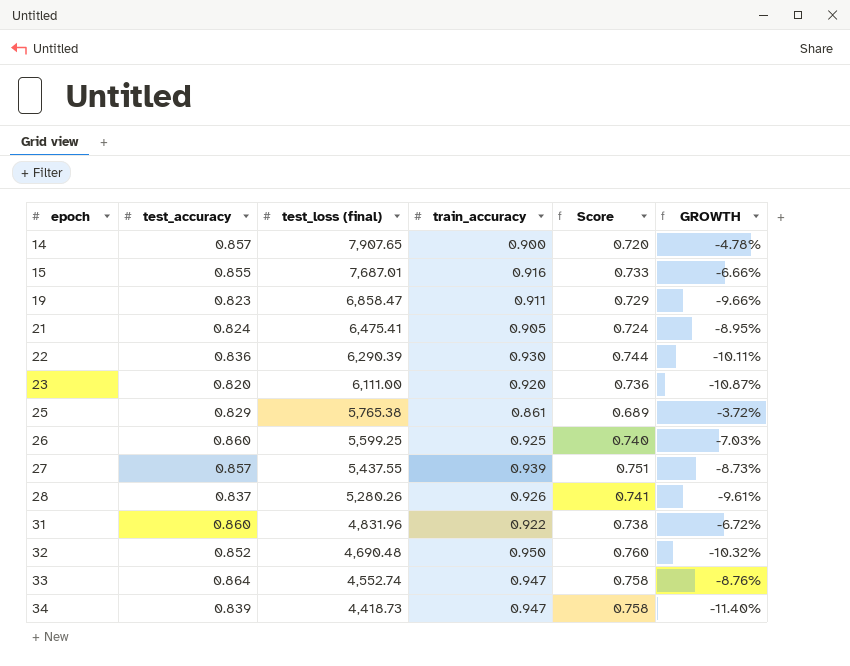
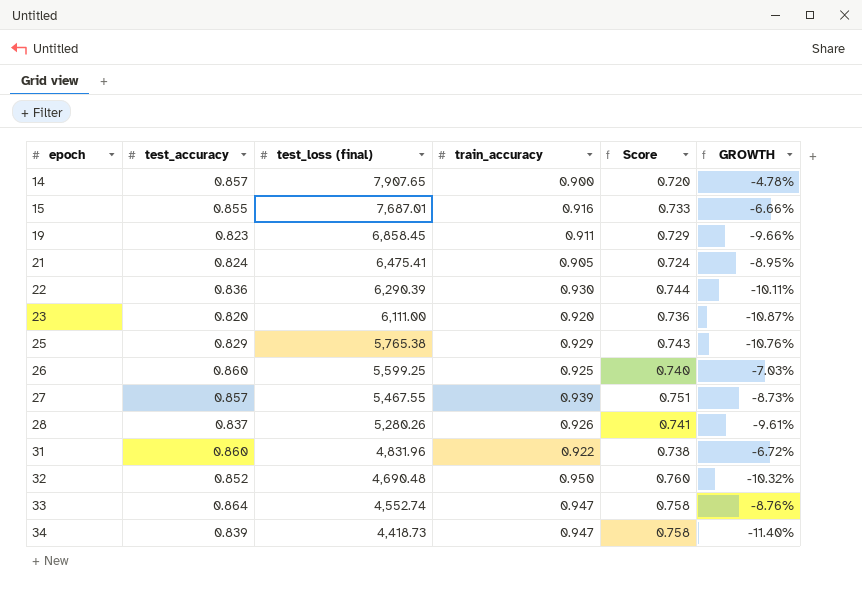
19 | test_loss (final): 6,858.47 -> 6,858.45
25 | train_accuracy: 0.861 -> 0.929
25 | Score: 0.689 -> 0.743
25 | GROWTH: -3.72% -> -10.76%
27 | test_loss (final): 5,437.55 -> 5,467.55

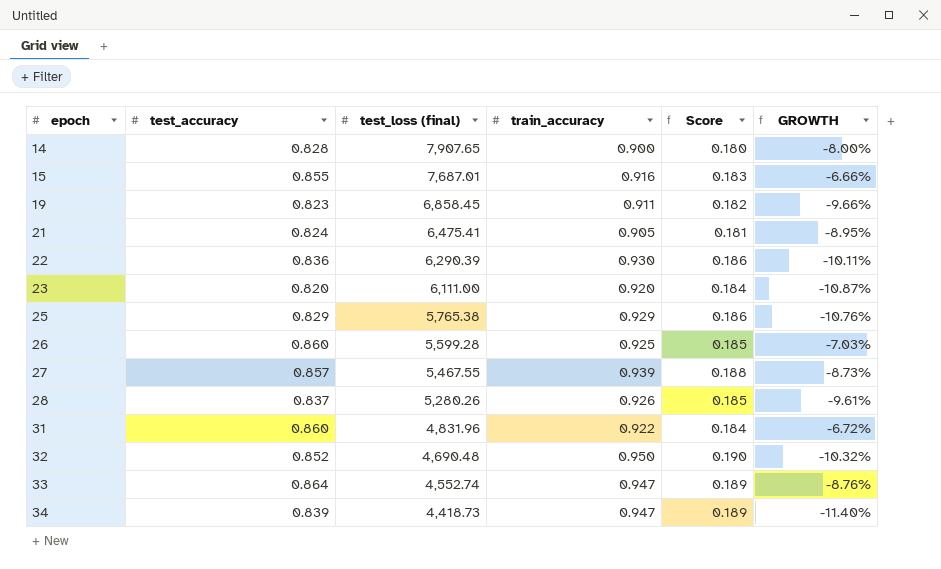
column Score | formula: [train_accuracy] * 0.8 -> [train_accuracy] * 0.2
14 | test_accuracy: 0.857 -> 0.828
14 | GROWTH: -4.78% -> -8.00%
26 | test_loss (final): 5,599.25 -> 5,599.28

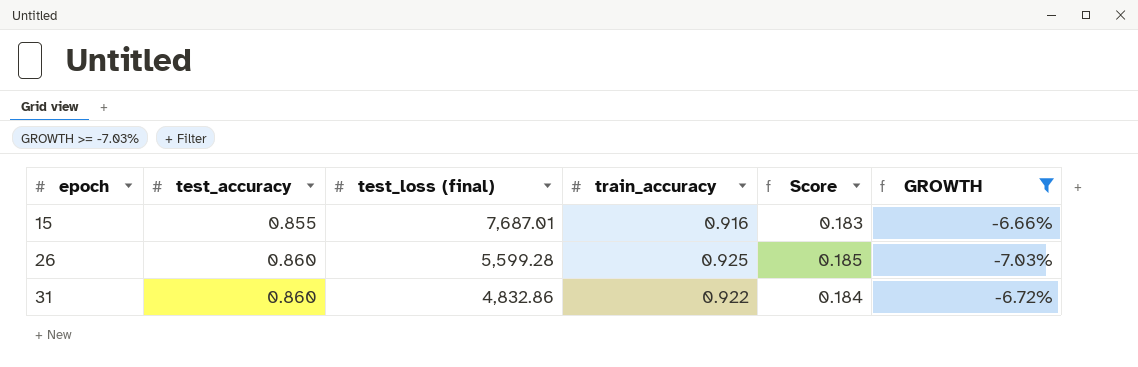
filter: none -> GROWTH >= -7.03%
31 | test_loss (final): 4,831.96 -> 4,832.86

